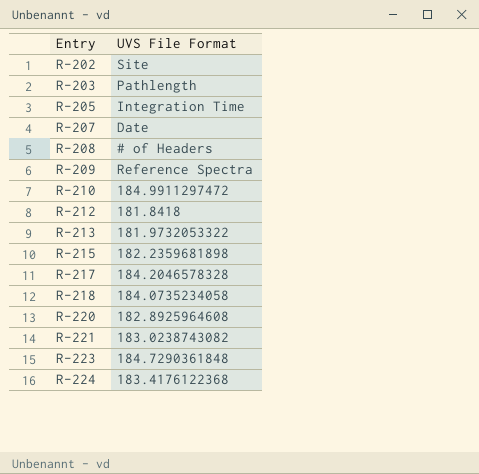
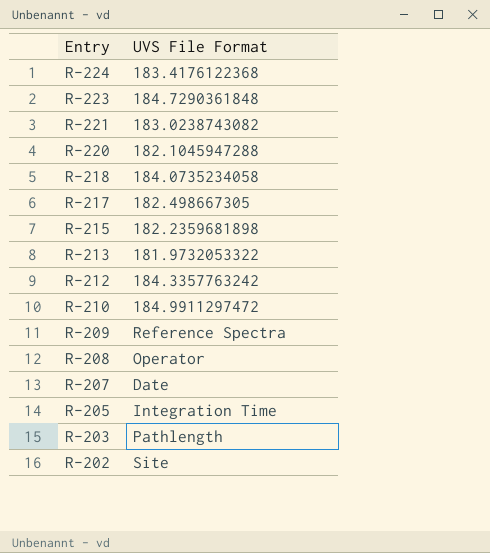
row order: Entry ascending -> Entry descending
R-220 | UVS File Format: 182.8925964608 -> 182.1045947288
R-217 | UVS File Format: 184.2046578328 -> 182.498667305
R-212 | UVS File Format: 181.8418 -> 184.3357763242
R-208 | UVS File Format: # of Headers -> Operator

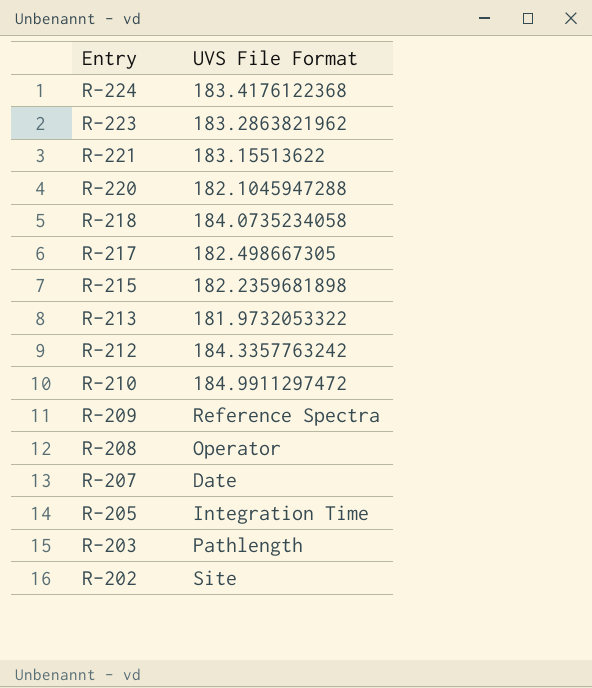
R-223 | UVS File Format: 184.7290361848 -> 183.2863821962
R-221 | UVS File Format: 183.0238743082 -> 183.15513622

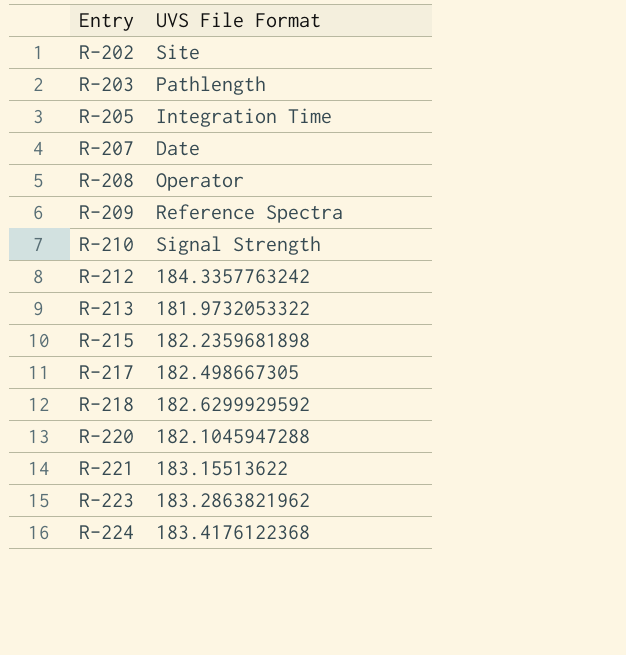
row order: Entry descending -> Entry ascending
R-210 | UVS File Format: 184.9911297472 -> Signal Strength
R-218 | UVS File Format: 184.0735234058 -> 182.6299929592

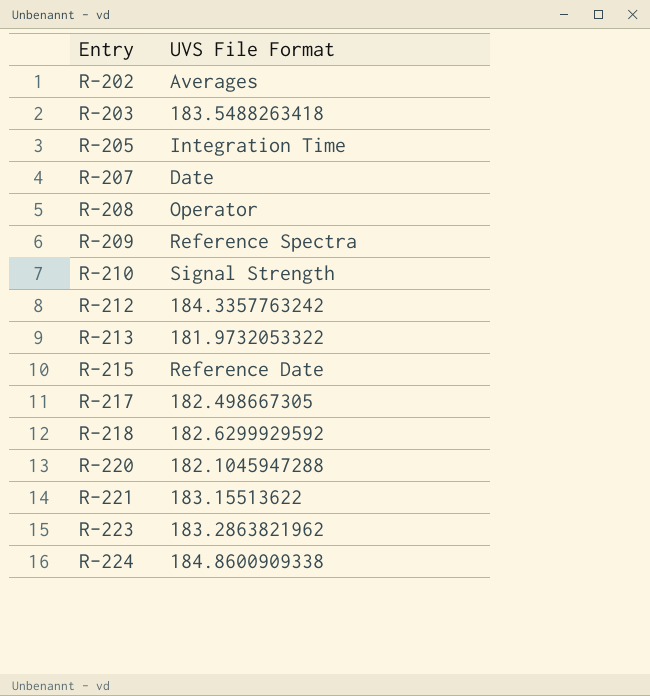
R-202 | UVS File Format: Site -> Averages
R-203 | UVS File Format: Pathlength -> 183.5488263418
R-215 | UVS File Format: 182.2359681898 -> Reference Date
R-224 | UVS File Format: 183.4176122368 -> 184.8600909338

